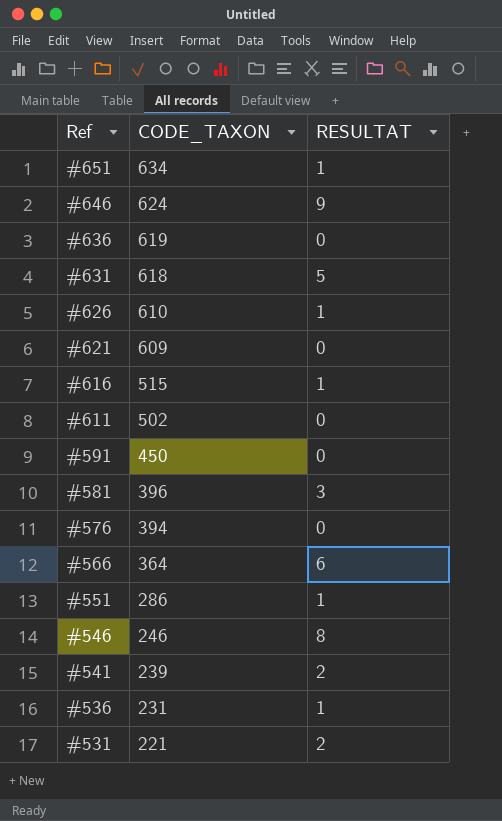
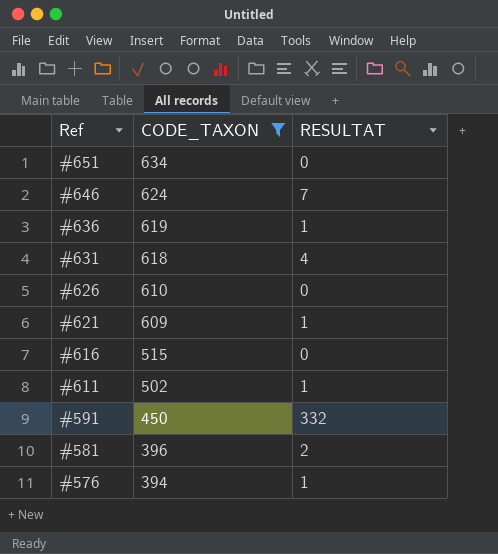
filter: none -> CODE_TAXON >= 394
#651 | RESULTAT: 1 -> 0
#646 | RESULTAT: 9 -> 7
#636 | RESULTAT: 0 -> 1
#631 | RESULTAT: 5 -> 4
#626 | RESULTAT: 1 -> 0
#621 | RESULTAT: 0 -> 1
#616 | RESULTAT: 1 -> 0
#611 | RESULTAT: 0 -> 1
#591 | RESULTAT: 0 -> 332
#581 | RESULTAT: 3 -> 2
#576 | RESULTAT: 0 -> 1

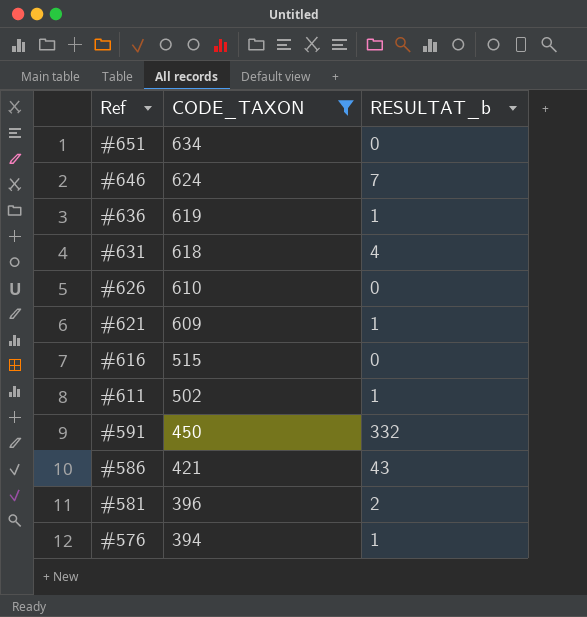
column name: RESULTAT -> RESULTAT_b
row #586: none -> 421 | 43

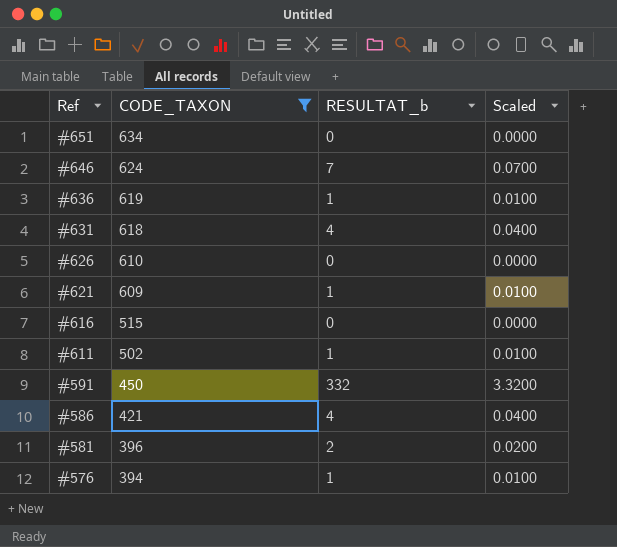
column Scaled | formula: none -> [RESULTAT_b] * 0.01
#586 | RESULTAT_b: 43 -> 4

